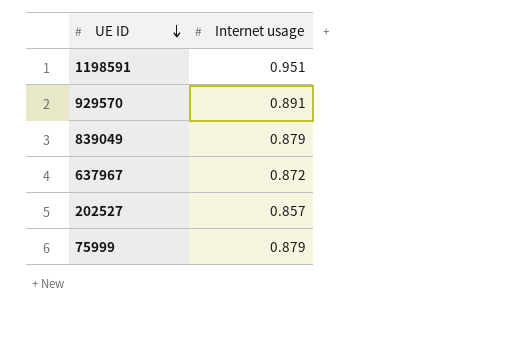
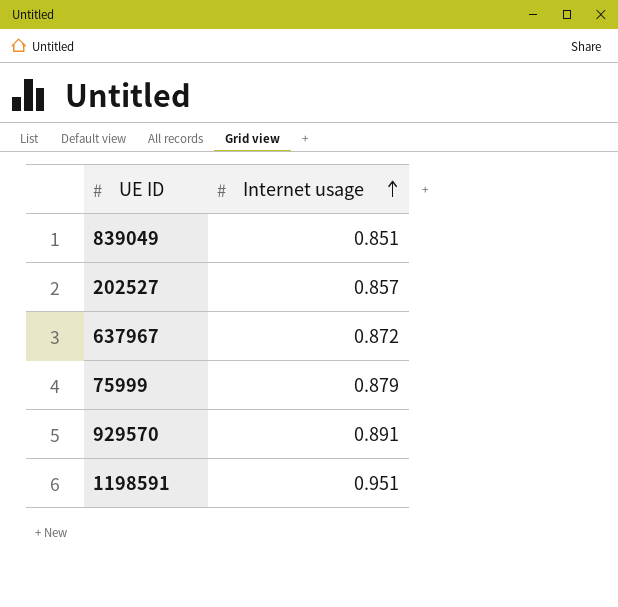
row order: UE ID descending -> Internet usage ascending
839049 | Internet usage: 0.879 -> 0.851

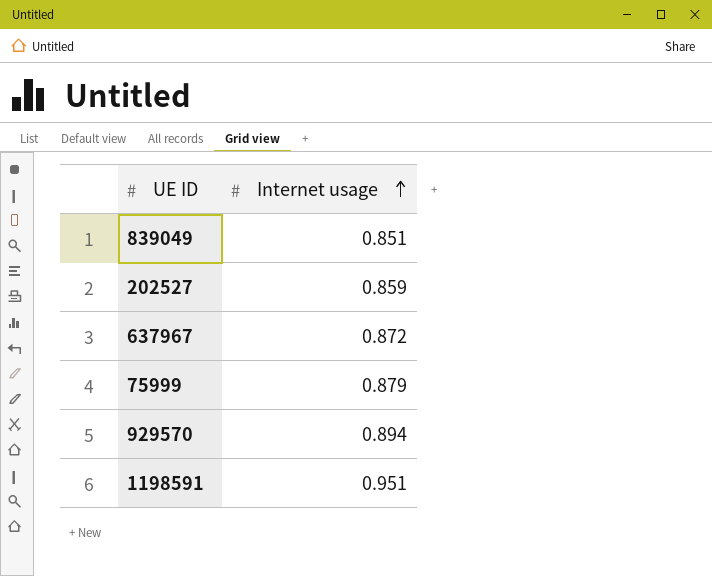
202527 | Internet usage: 0.857 -> 0.859
929570 | Internet usage: 0.891 -> 0.894

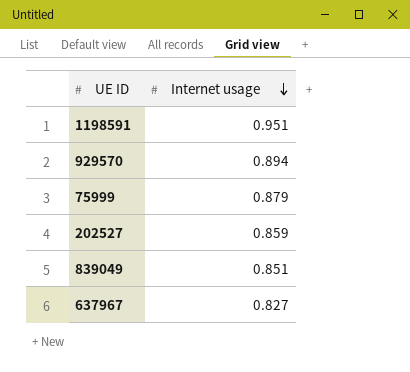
row order: Internet usage ascending -> Internet usage descending
637967 | Internet usage: 0.872 -> 0.827

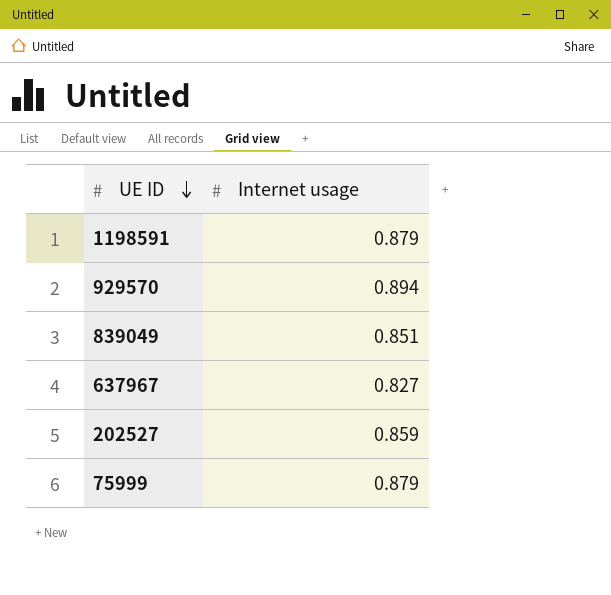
row order: Internet usage descending -> UE ID descending
1198591 | Internet usage: 0.951 -> 0.879

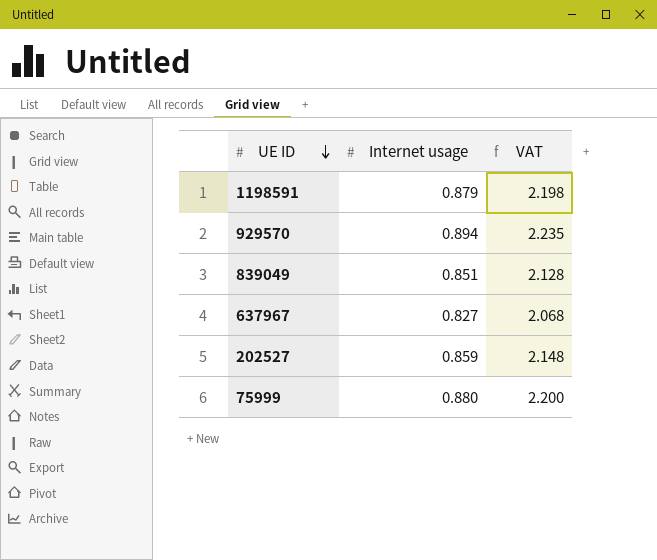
column VAT | formula: none -> [Internet usage] * 2.5
75999 | Internet usage: 0.879 -> 0.880

